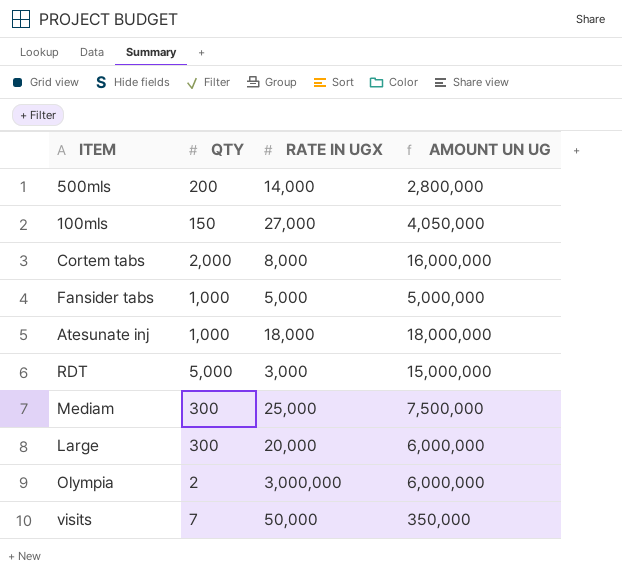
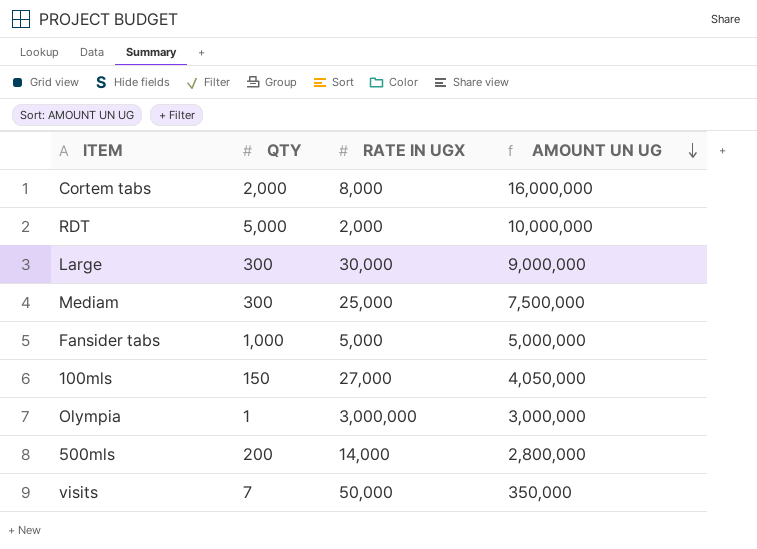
row order: none -> AMOUNT UN UG descending
row Atesunate inj: 1,000 | 18,000 | 18,000,000 -> none
RDT | RATE IN UGX: 3,000 -> 2,000
RDT | AMOUNT UN UG: 15,000,000 -> 10,000,000
Large | RATE IN UGX: 20,000 -> 30,000
Large | AMOUNT UN UG: 6,000,000 -> 9,000,000
Olympia | QTY: 2 -> 1
Olympia | AMOUNT UN UG: 6,000,000 -> 3,000,000

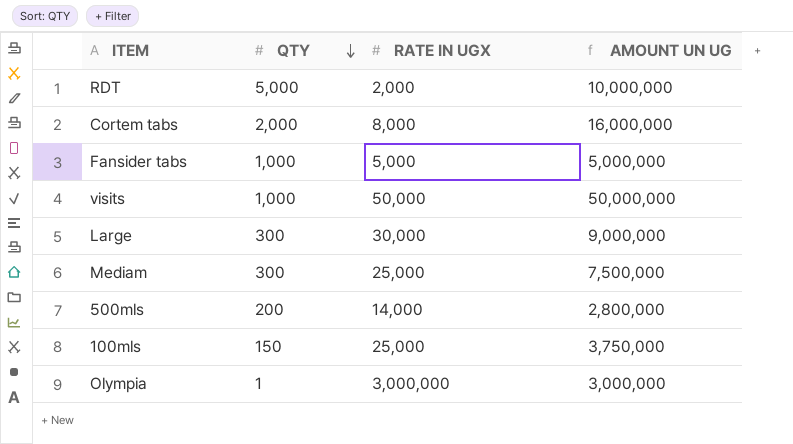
row order: AMOUNT UN UG descending -> QTY descending
visits | QTY: 7 -> 1,000
visits | AMOUNT UN UG: 350,000 -> 50,000,000
100mls | RATE IN UGX: 27,000 -> 25,000
100mls | AMOUNT UN UG: 4,050,000 -> 3,750,000

